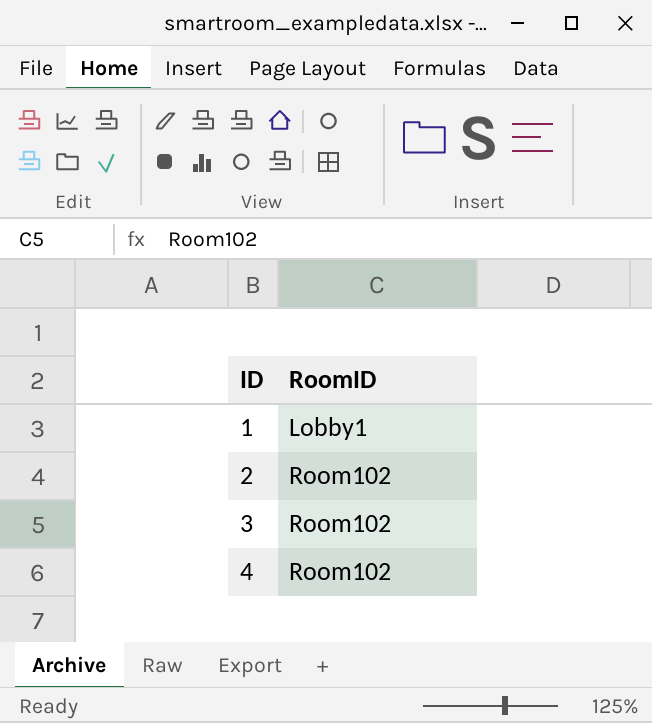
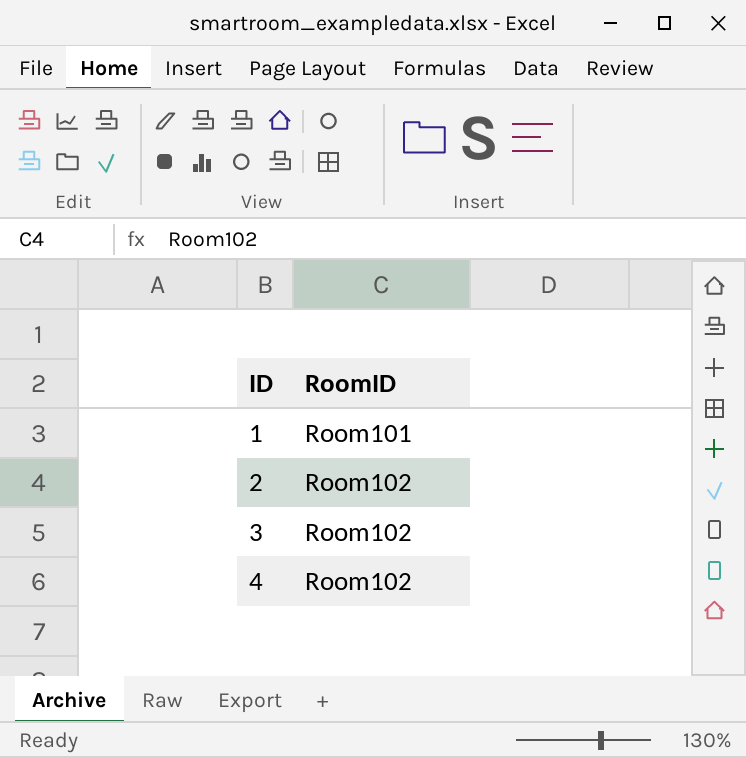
1 | RoomID: Lobby1 -> Room101

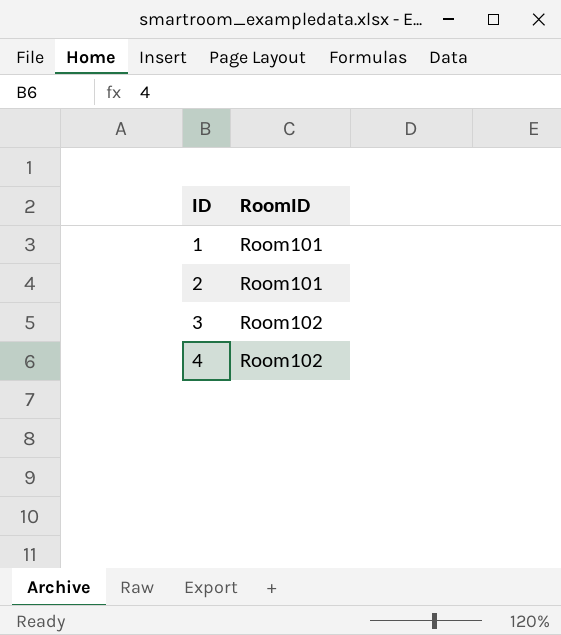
2 | RoomID: Room102 -> Room101

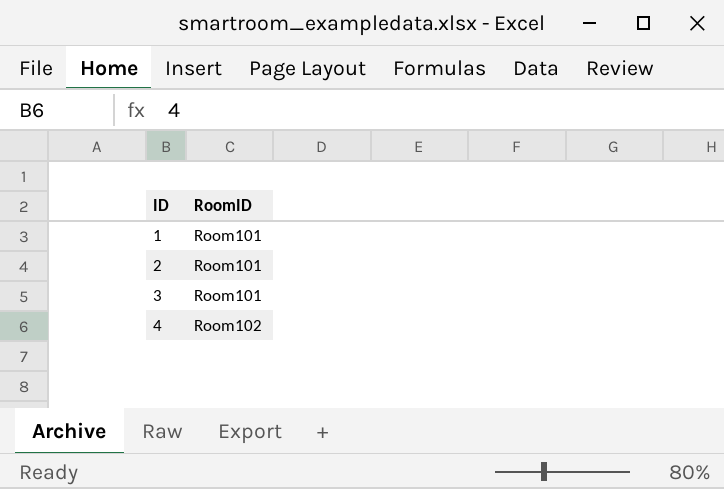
3 | RoomID: Room102 -> Room101

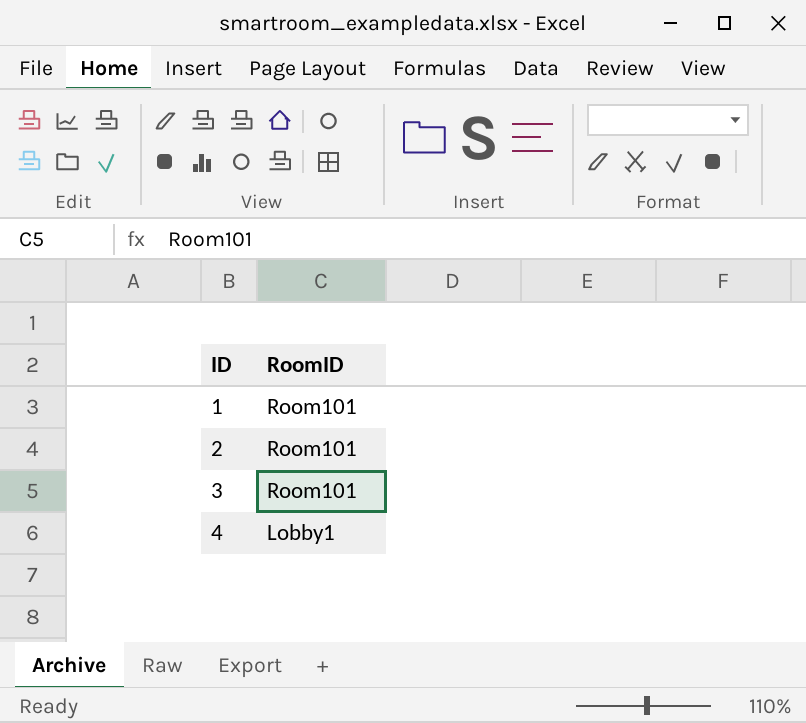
4 | RoomID: Room102 -> Lobby1

